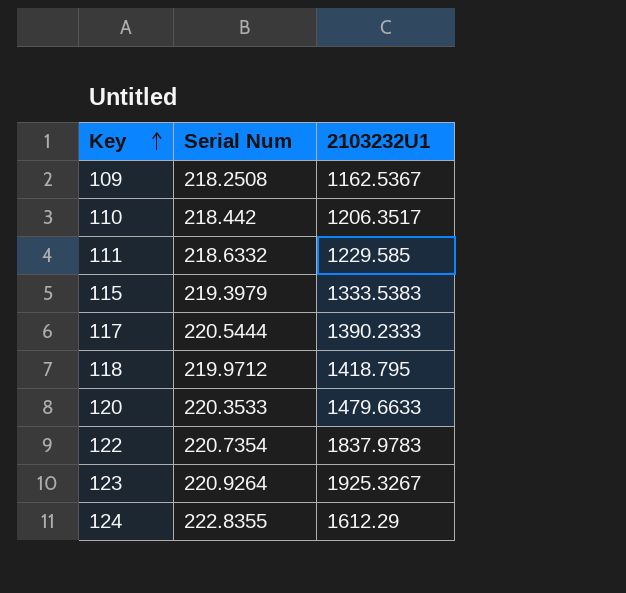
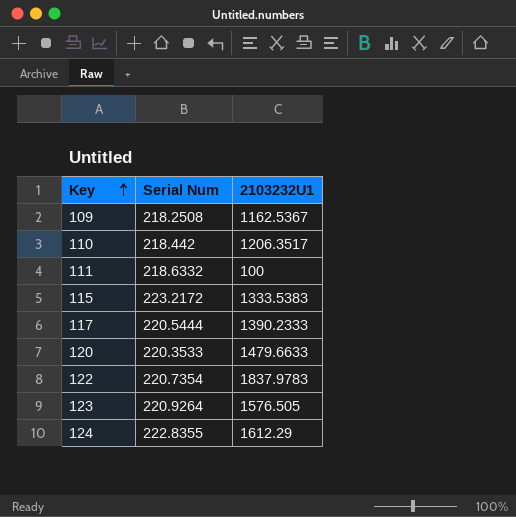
row 118: 219.9712 | 1418.795 -> none
111 | 2103232U1: 1229.585 -> 100
115 | Serial Num: 219.3979 -> 223.2172
123 | 2103232U1: 1925.3267 -> 1576.505

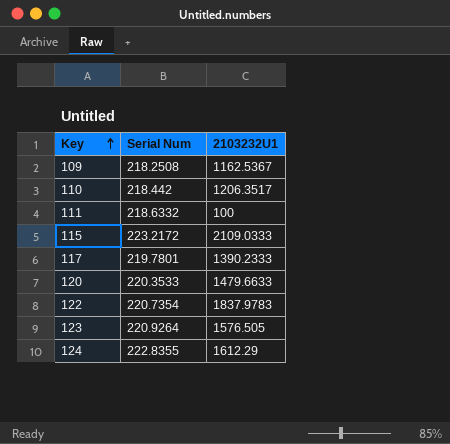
115 | 2103232U1: 1333.5383 -> 2109.0333
117 | Serial Num: 220.5444 -> 219.7801

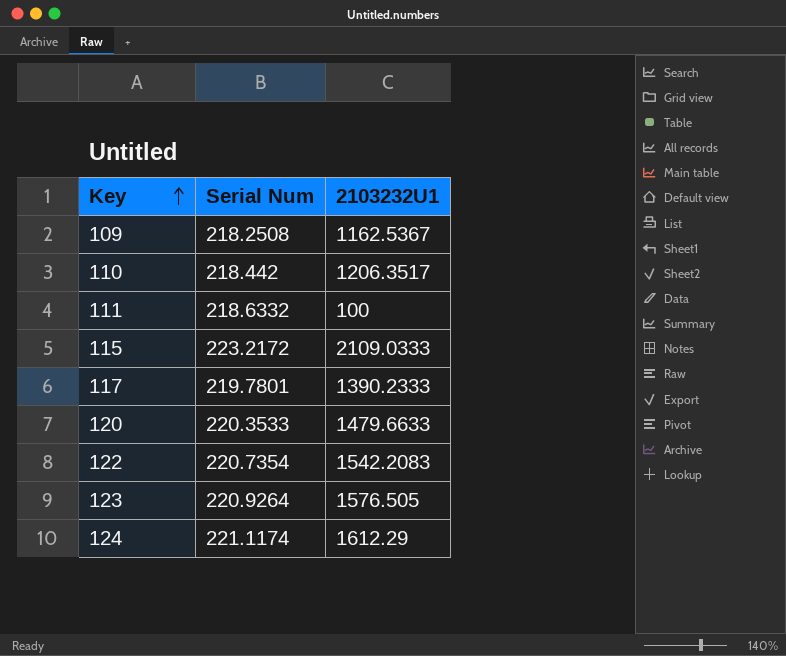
122 | 2103232U1: 1837.9783 -> 1542.2083
124 | Serial Num: 222.8355 -> 221.1174

